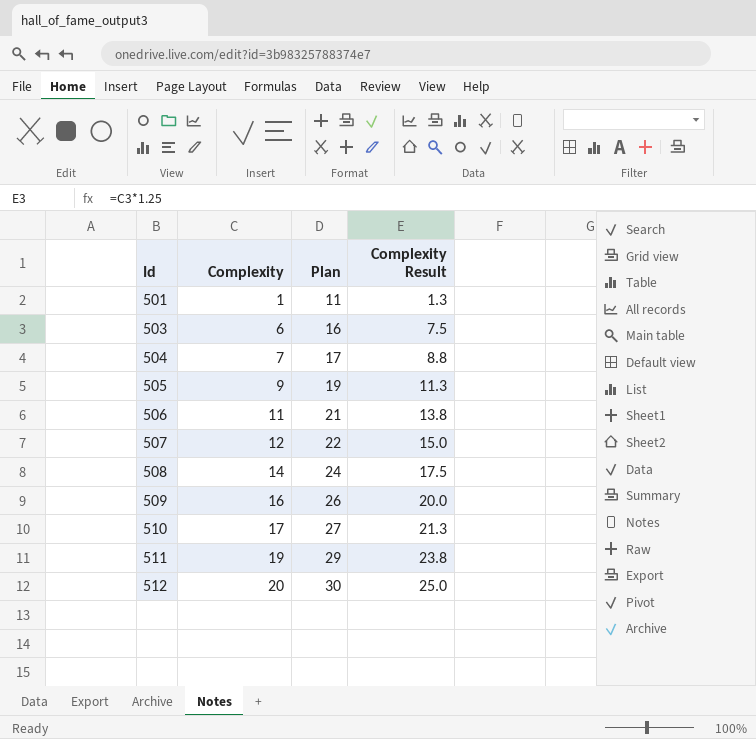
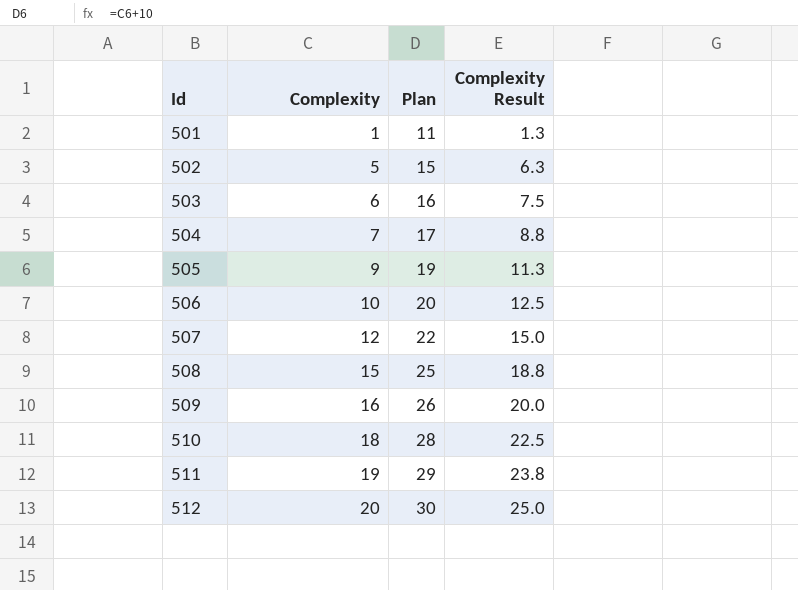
row 502: none -> 5 | 15 | 6.3
506 | Complexity: 11 -> 10
506 | Plan: 21 -> 20
506 | Complexity Result: 13.8 -> 12.5
508 | Complexity: 14 -> 15
508 | Plan: 24 -> 25
508 | Complexity Result: 17.5 -> 18.8
510 | Complexity: 17 -> 18
510 | Plan: 27 -> 28
510 | Complexity Result: 21.3 -> 22.5

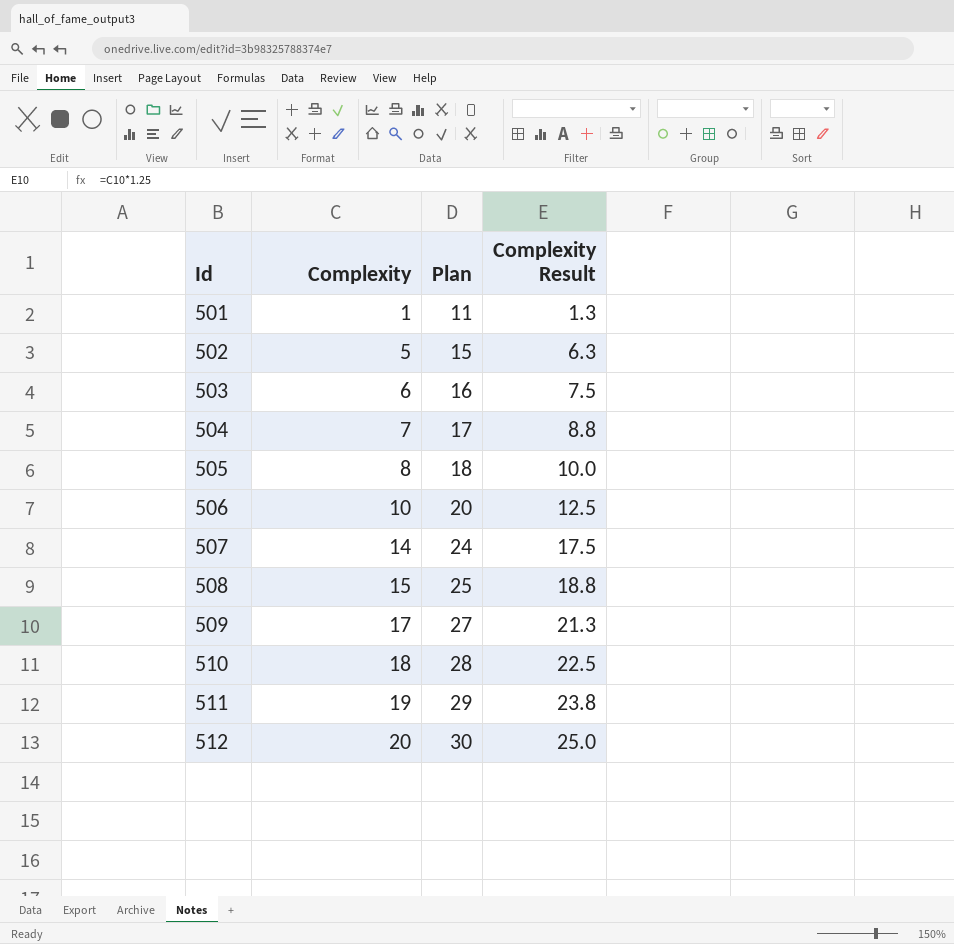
505 | Complexity: 9 -> 8
505 | Plan: 19 -> 18
505 | Complexity Result: 11.3 -> 10.0
507 | Complexity: 12 -> 14
507 | Plan: 22 -> 24
507 | Complexity Result: 15.0 -> 17.5
509 | Complexity: 16 -> 17
509 | Plan: 26 -> 27
509 | Complexity Result: 20.0 -> 21.3

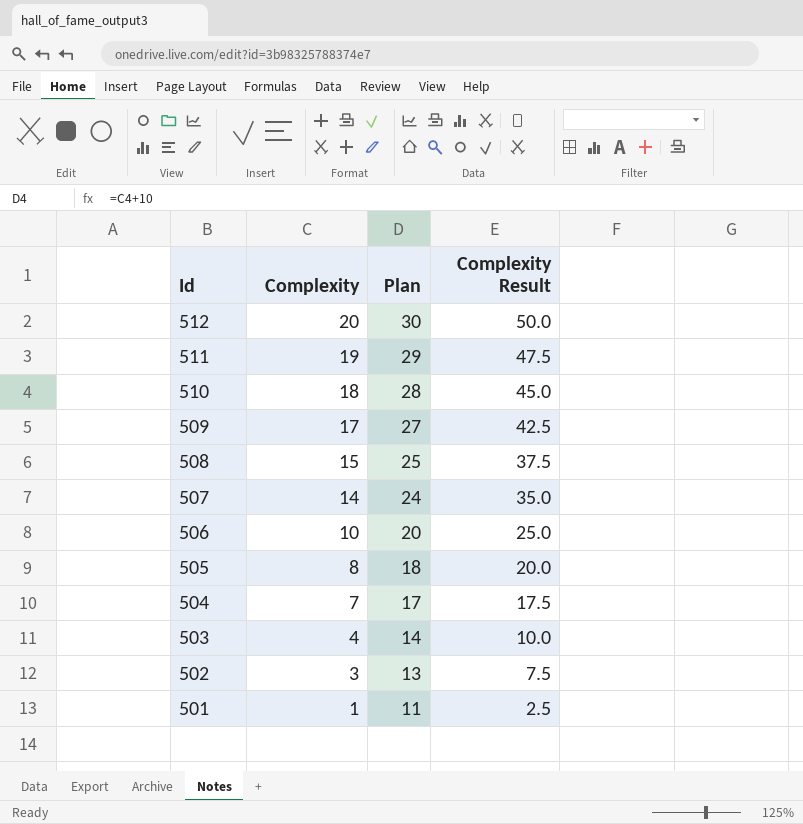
row order: Id ascending -> Id descending
column Complexity Result | formula: [Complexity] * 1.25 -> [Complexity] * 2.5
503 | Complexity: 6 -> 4
503 | Plan: 16 -> 14
502 | Complexity: 5 -> 3
502 | Plan: 15 -> 13

